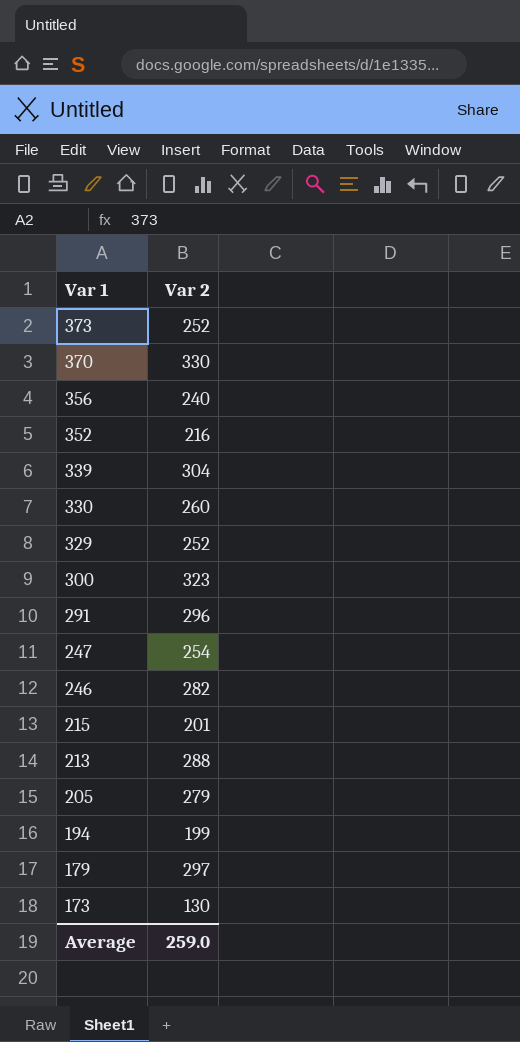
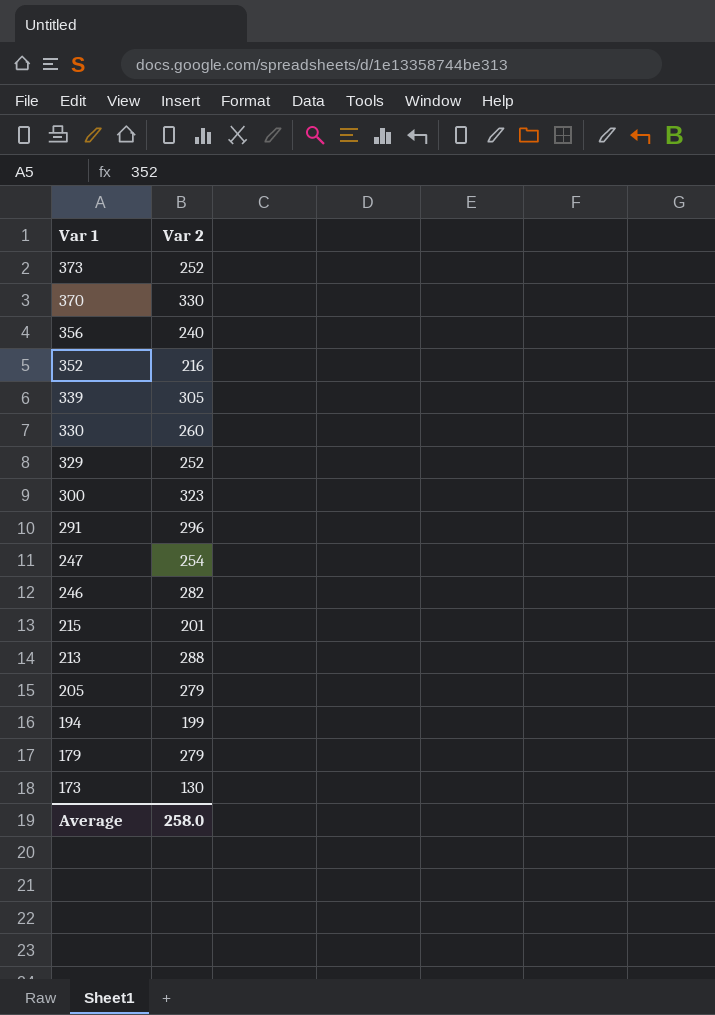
339 | Var 2: 304 -> 305
179 | Var 2: 297 -> 279
Average | Var 2: 259.0 -> 258.0

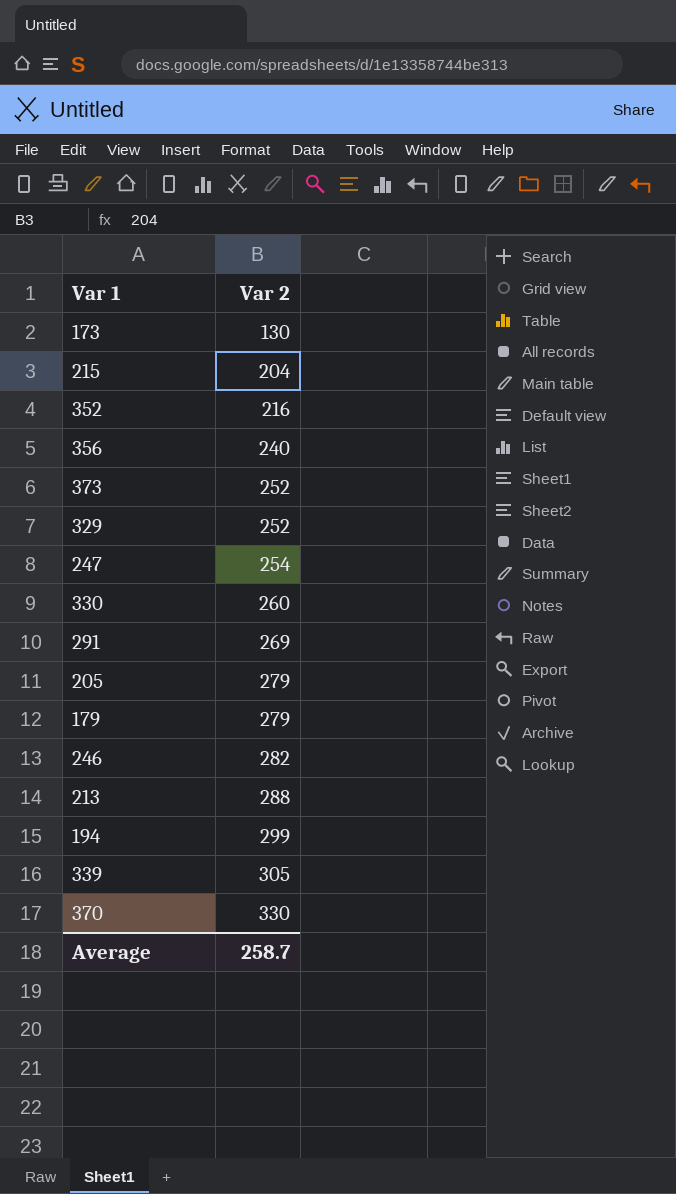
row order: Var 1 descending -> Var 2 ascending
row 300: 323 -> none
215 | Var 2: 201 -> 204
291 | Var 2: 296 -> 269
194 | Var 2: 199 -> 299
Average | Var 2: 258.0 -> 258.7

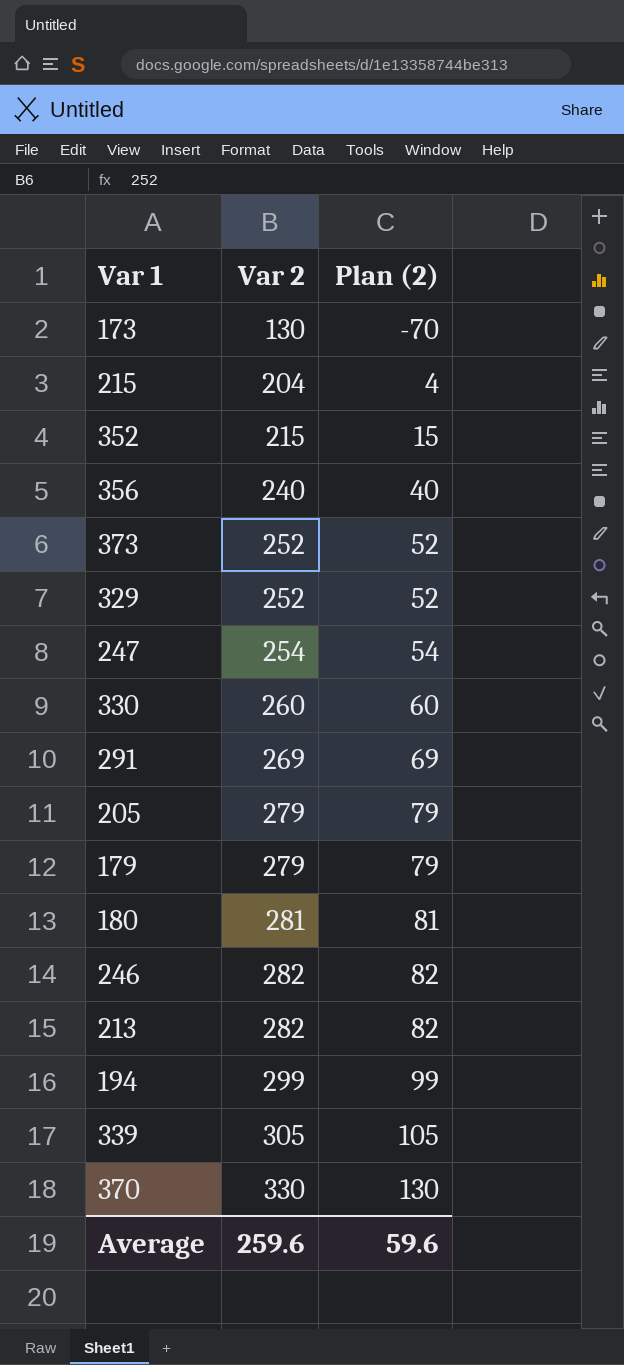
column Plan (2) | formula: none -> [Var 2] - 200
352 | Var 2: 216 -> 215
row 180: none -> 281 | 81
213 | Var 2: 288 -> 282
Average | Var 2: 258.7 -> 259.6

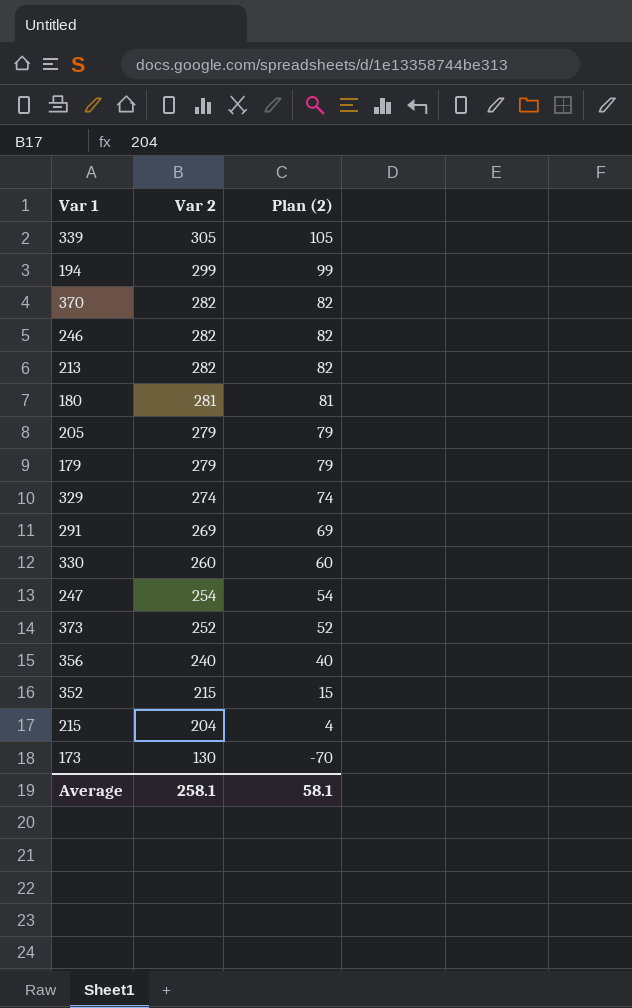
row order: Var 2 ascending -> Var 2 descending
370 | Var 2: 330 -> 282
370 | Plan (2): 130 -> 82
329 | Var 2: 252 -> 274
329 | Plan (2): 52 -> 74
Average | Var 2: 259.6 -> 258.1
Average | Plan (2): 59.6 -> 58.1

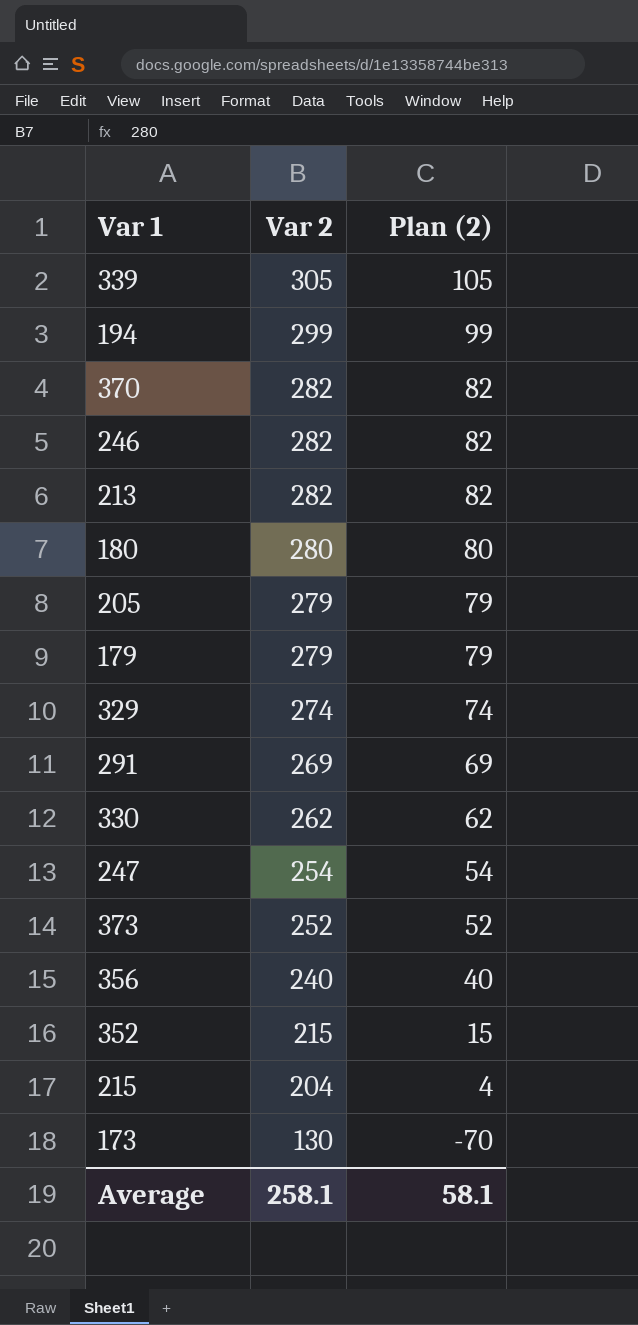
180 | Var 2: 281 -> 280
180 | Plan (2): 81 -> 80
330 | Var 2: 260 -> 262
330 | Plan (2): 60 -> 62

